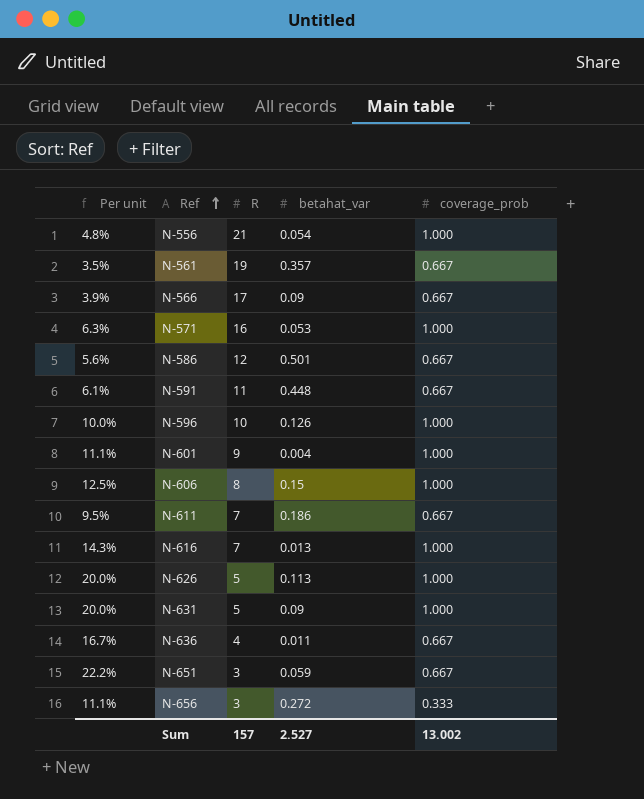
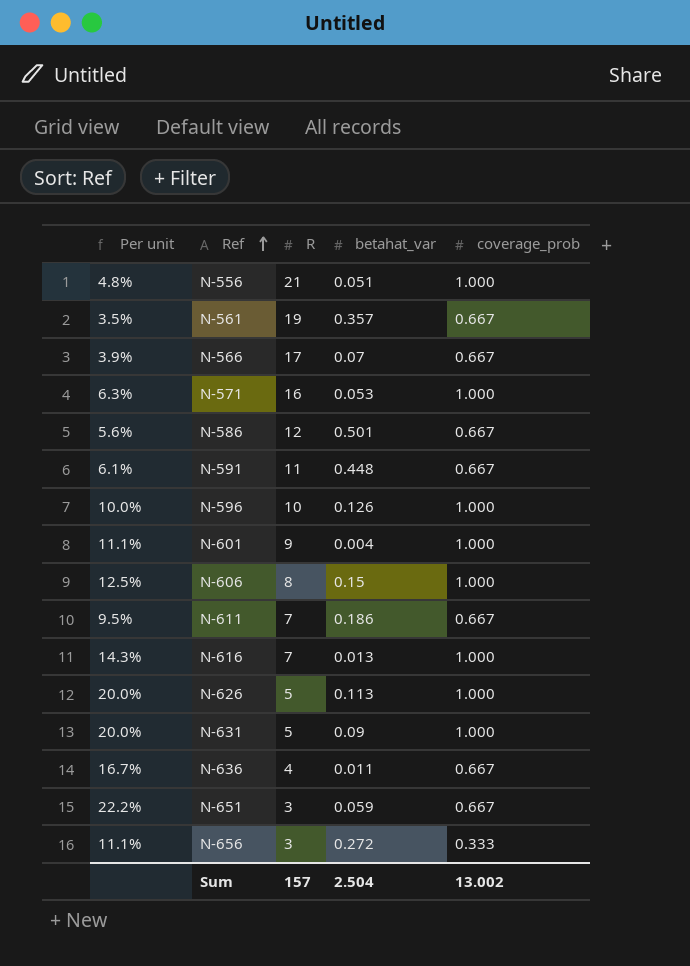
N-556 | betahat_var: 0.054 -> 0.051
N-566 | betahat_var: 0.09 -> 0.07
Sum | betahat_var: 2.527 -> 2.504

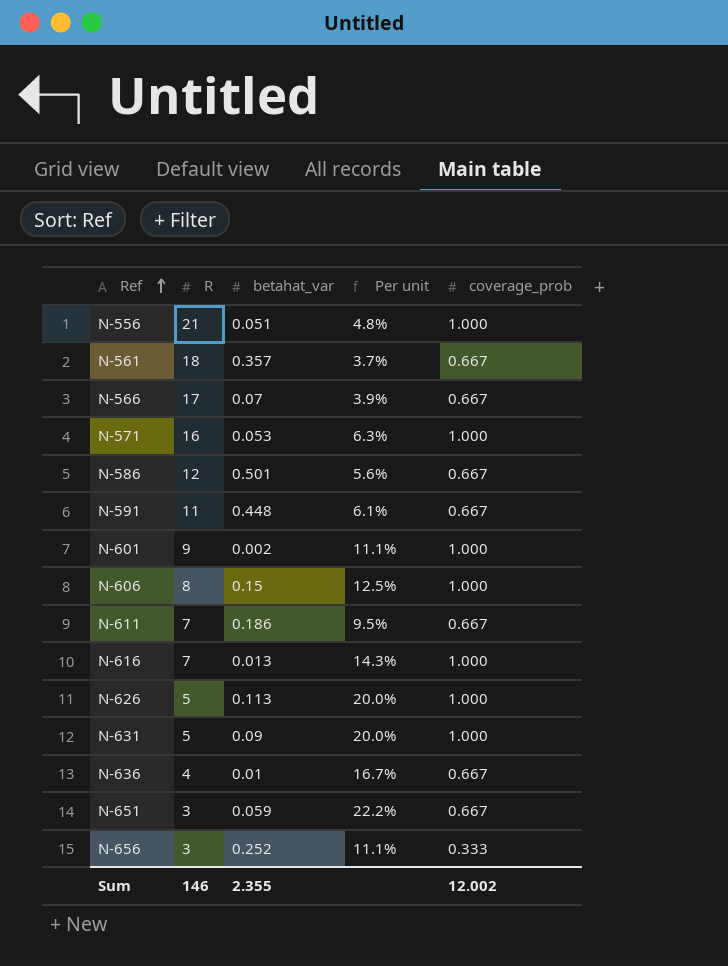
column Per unit | position: 1 -> 4
row N-596: 10.0% | 10 | 0.126 | 1.000 -> none
N-561 | R: 19 -> 18
N-561 | Per unit: 3.5% -> 3.7%
N-601 | betahat_var: 0.004 -> 0.002
N-636 | betahat_var: 0.011 -> 0.01
N-656 | betahat_var: 0.272 -> 0.252
Sum | R: 157 -> 146
Sum | betahat_var: 2.504 -> 2.355
Sum | coverage_prob: 13.002 -> 12.002

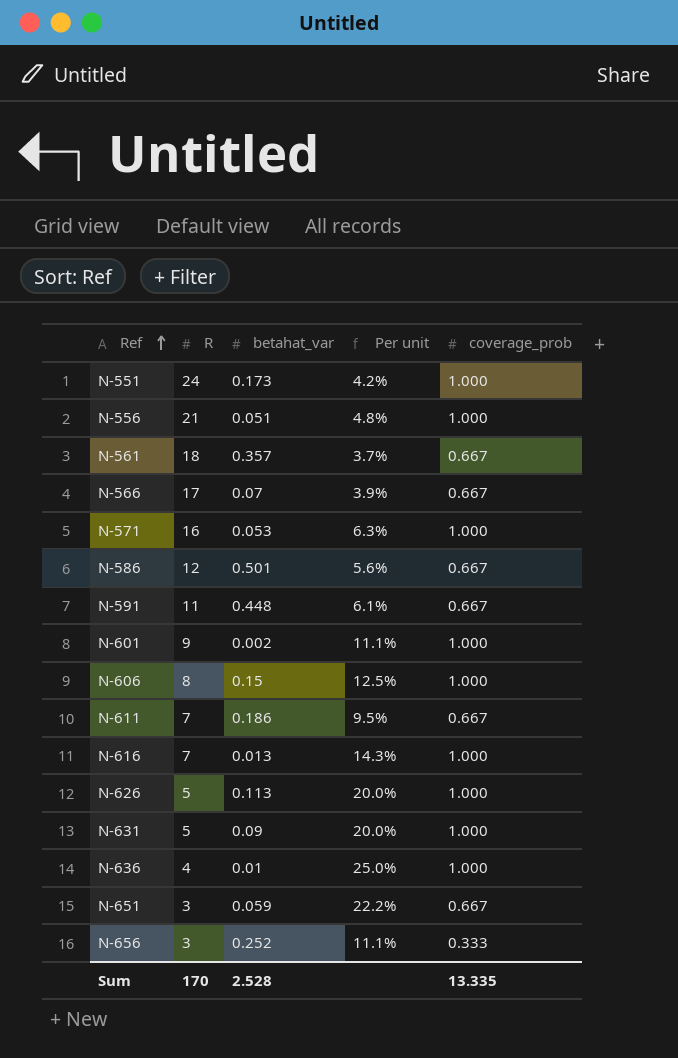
row N-551: none -> 24 | 0.173 | 4.2% | 1.000
N-636 | Per unit: 16.7% -> 25.0%
N-636 | coverage_prob: 0.667 -> 1.000
Sum | R: 146 -> 170
Sum | betahat_var: 2.355 -> 2.528
Sum | coverage_prob: 12.002 -> 13.335

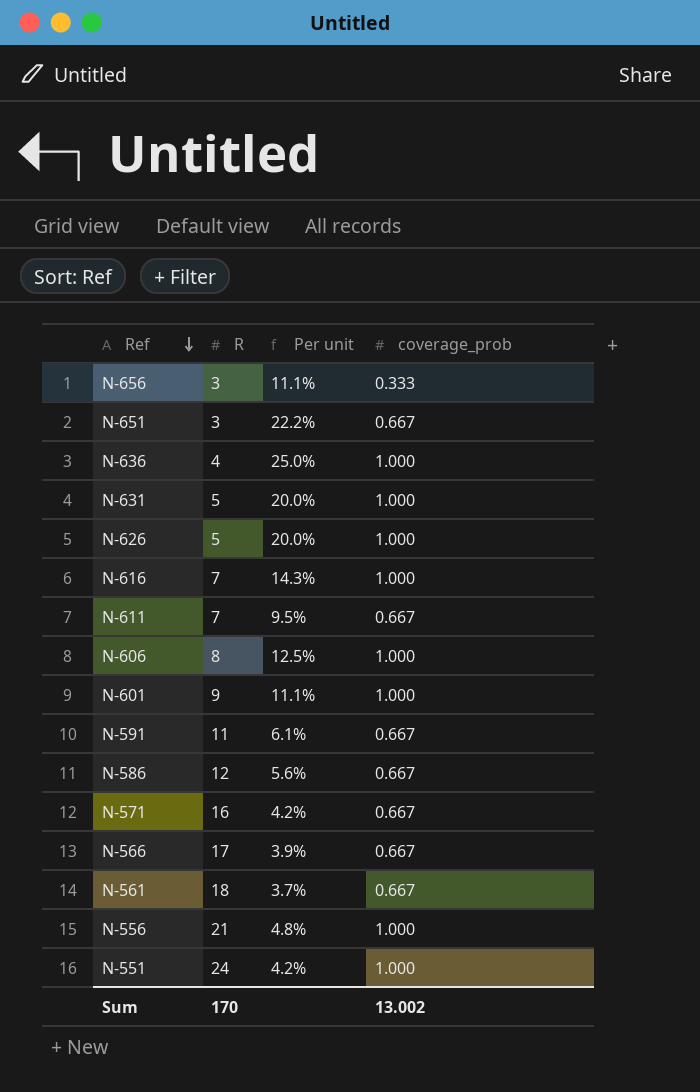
row order: Ref ascending -> Ref descending
column betahat_var | position: 3 -> none
N-571 | Per unit: 6.3% -> 4.2%
N-571 | coverage_prob: 1.000 -> 0.667
Sum | coverage_prob: 13.335 -> 13.002

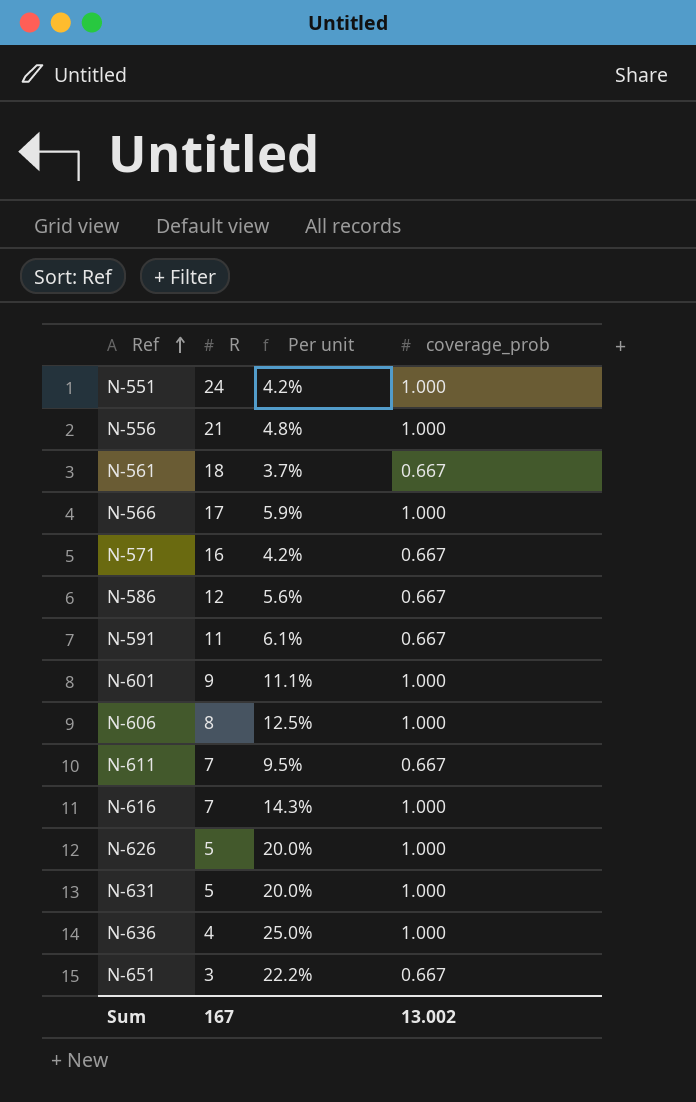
row order: Ref descending -> Ref ascending
row N-656: 3 | 11.1% | 0.333 -> none
N-566 | Per unit: 3.9% -> 5.9%
N-566 | coverage_prob: 0.667 -> 1.000
Sum | R: 170 -> 167

